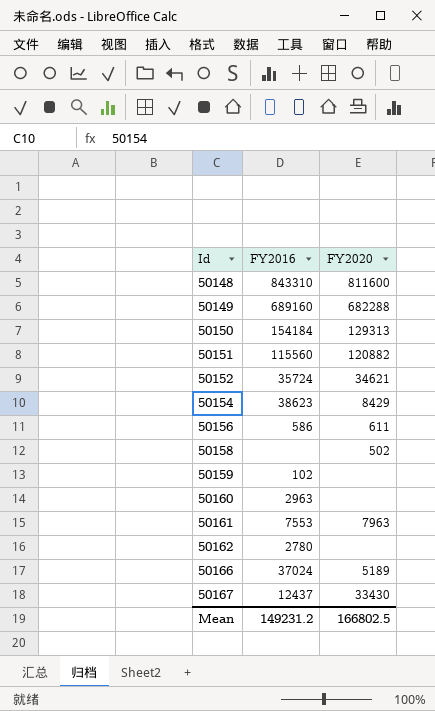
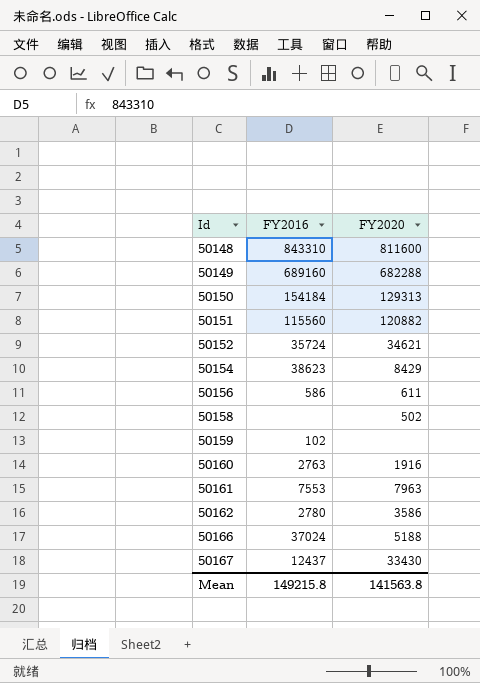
50160 | FY2016: 2963 -> 2763
50160 | FY2020: none -> 1916
50162 | FY2020: none -> 3586
50166 | FY2020: 5189 -> 5188
Mean | FY2016: 149231.2 -> 149215.8
Mean | FY2020: 166802.5 -> 141563.8

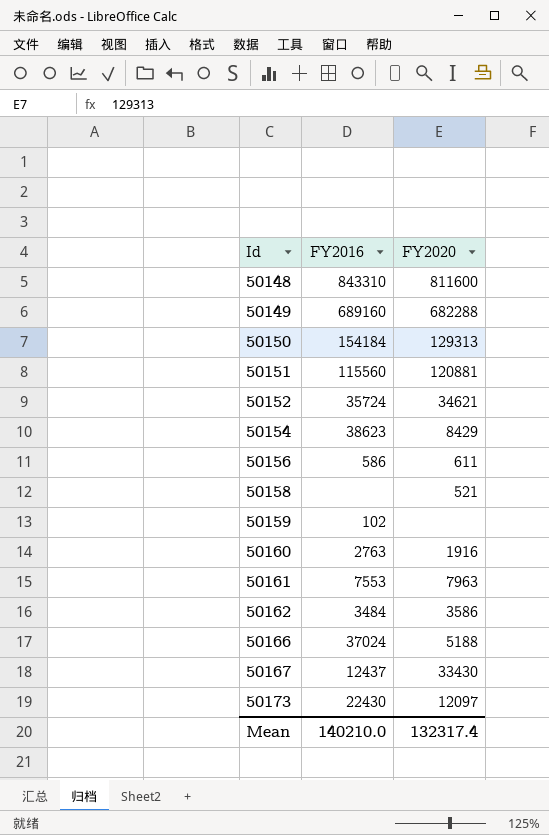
50151 | FY2020: 120882 -> 120881
50158 | FY2020: 502 -> 521
50162 | FY2016: 2780 -> 3484
row 50173: none -> 22430 | 12097
Mean | FY2016: 149215.8 -> 140210.0
Mean | FY2020: 141563.8 -> 132317.4

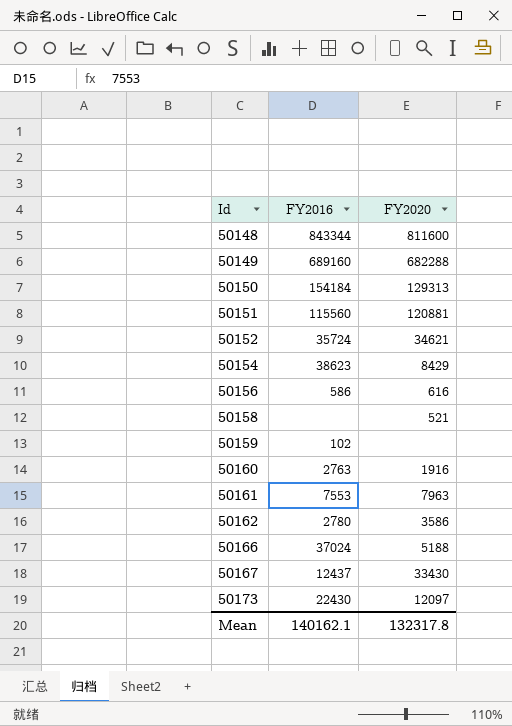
50148 | FY2016: 843310 -> 843344
50156 | FY2020: 611 -> 616
50162 | FY2016: 3484 -> 2780
Mean | FY2016: 140210.0 -> 140162.1
Mean | FY2020: 132317.4 -> 132317.8

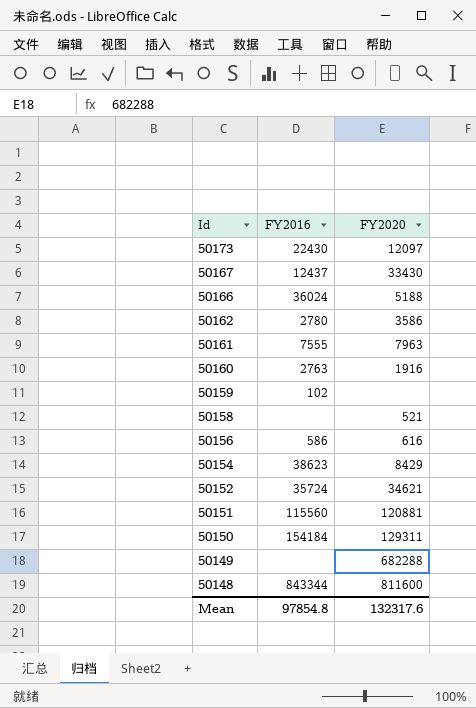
row order: Id ascending -> Id descending
50166 | FY2016: 37024 -> 36024
50161 | FY2016: 7553 -> 7555
50150 | FY2020: 129313 -> 129311
50149 | FY2016: 689160 -> none
Mean | FY2016: 140162.1 -> 97854.8
Mean | FY2020: 132317.8 -> 132317.6

